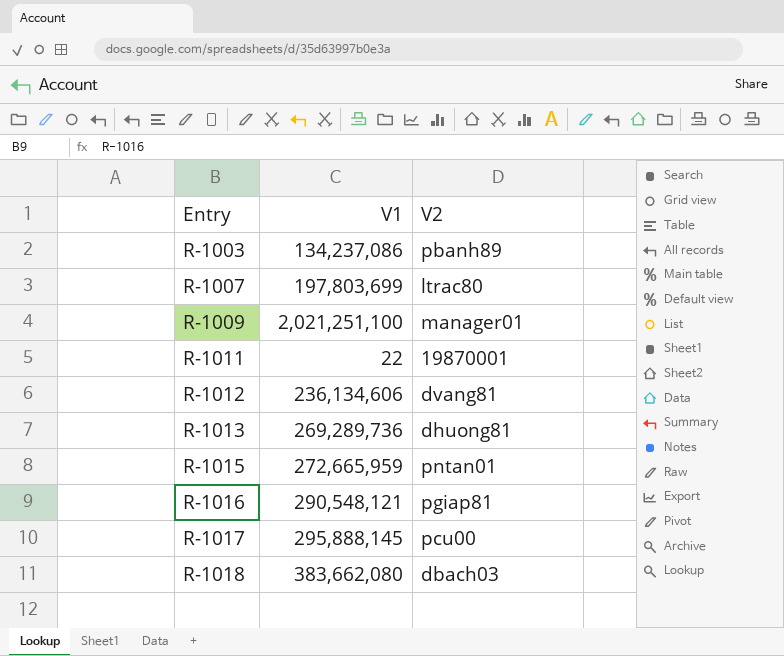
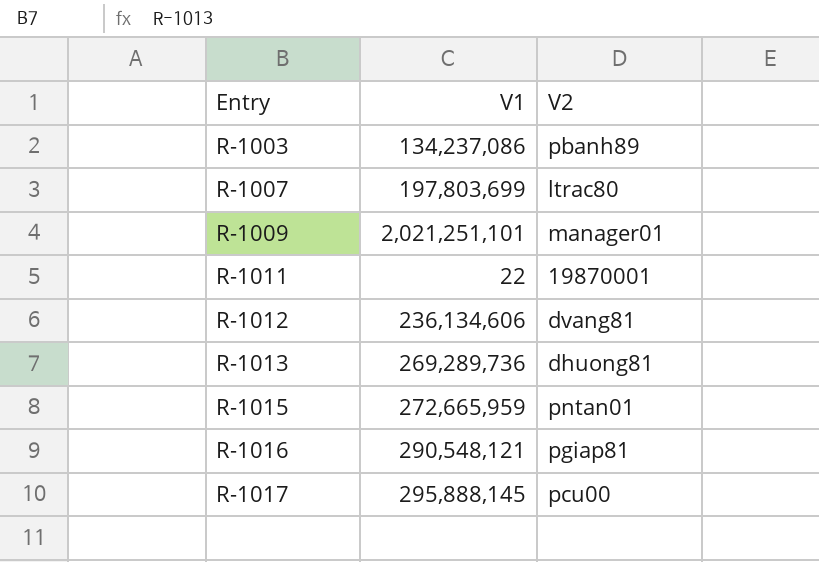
row R-1018: 383,662,080 | dbach03 -> none
R-1009 | V1: 2,021,251,100 -> 2,021,251,101

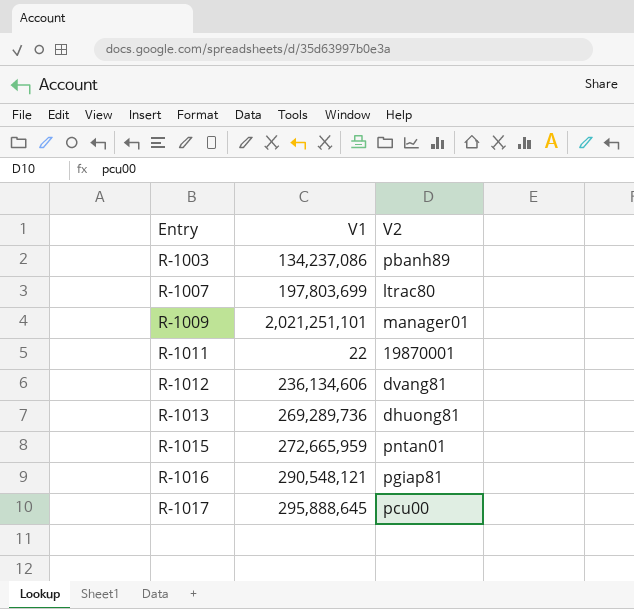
R-1017 | V1: 295,888,145 -> 295,888,645

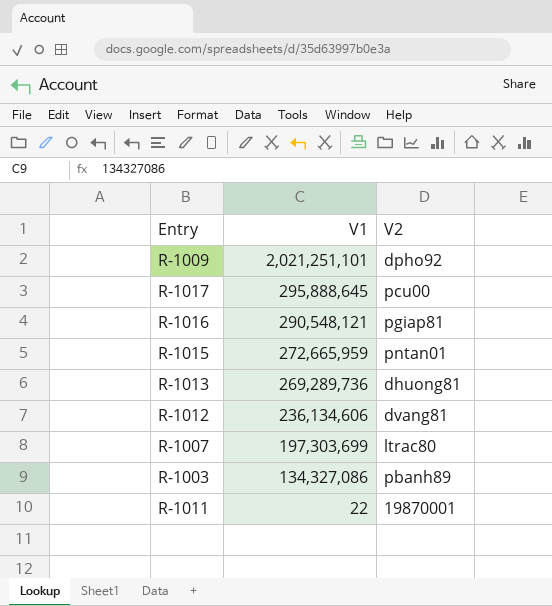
row order: Entry ascending -> V1 descending
R-1009 | V2: manager01 -> dpho92
R-1007 | V1: 197,803,699 -> 197,303,699
R-1003 | V1: 134,237,086 -> 134,327,086

